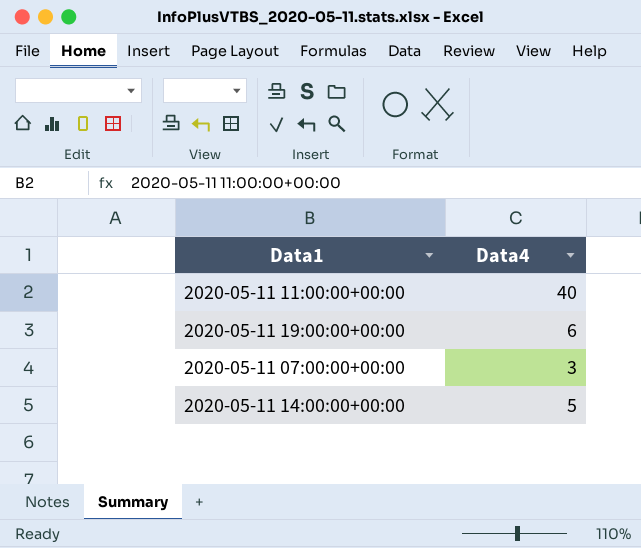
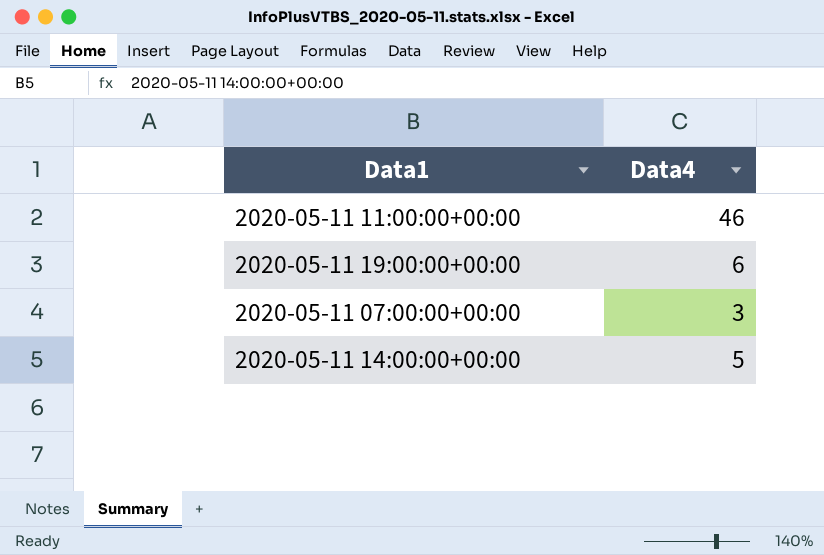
2020-05-11 11:00:00+00:00 | Data4: 40 -> 46

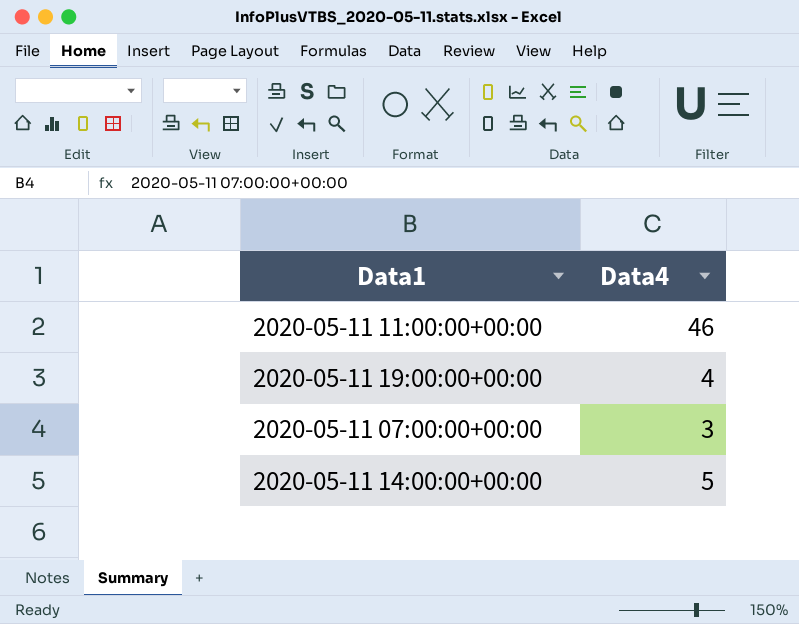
2020-05-11 19:00:00+00:00 | Data4: 6 -> 4

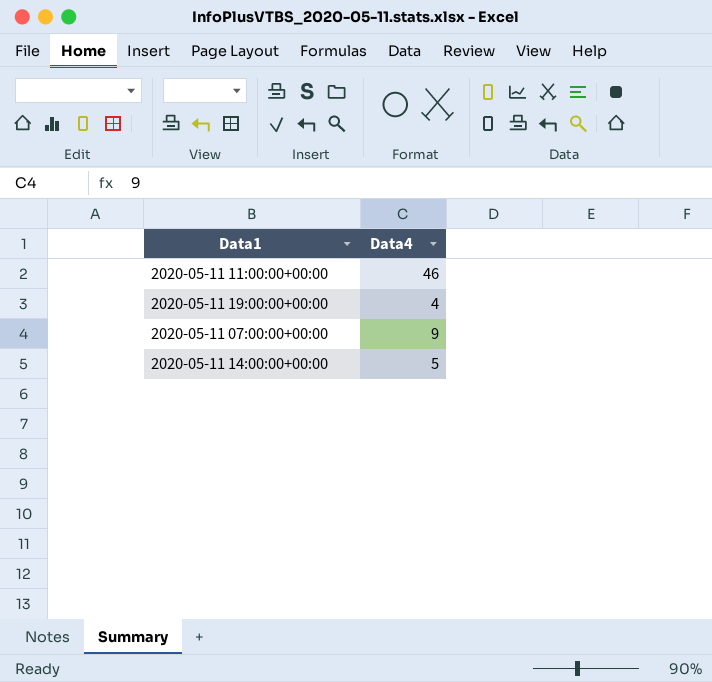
2020-05-11 07:00:00+00:00 | Data4: 3 -> 9

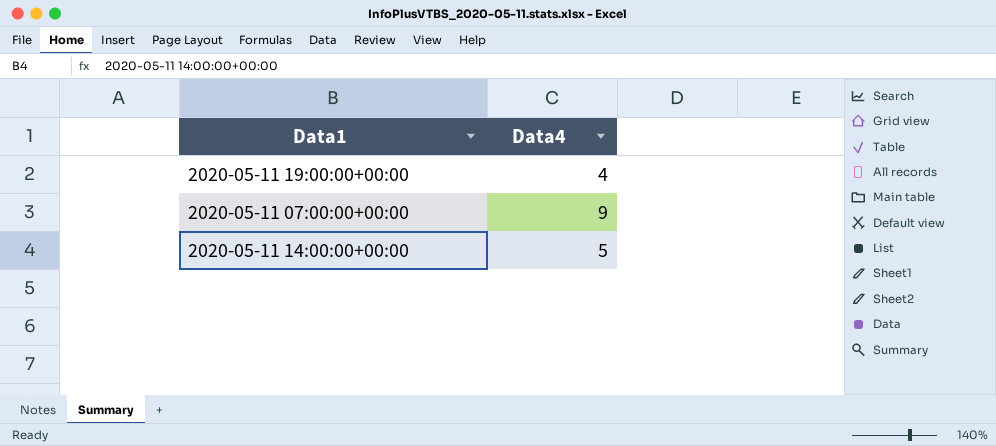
row 2020-05-11 11:00:00+00:00: 46 -> none

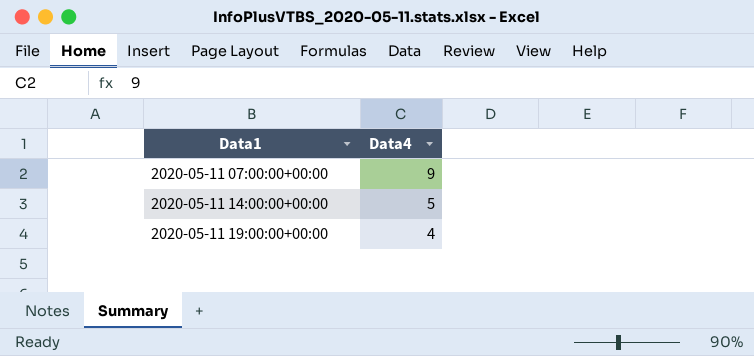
row order: none -> Data1 ascending

